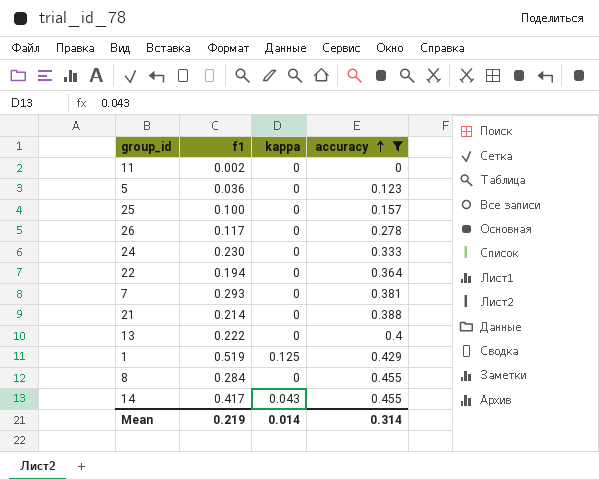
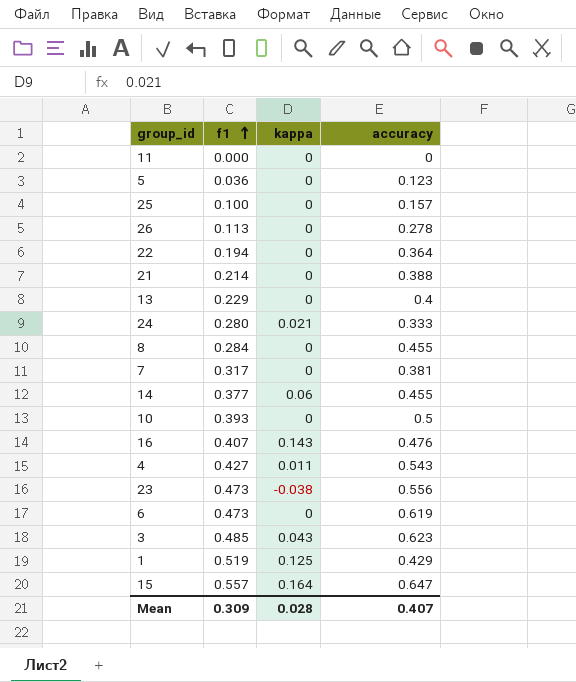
filter: accuracy <= 0.455 -> none
row order: accuracy ascending -> f1 ascending
11 | f1: 0.002 -> 0.000
26 | f1: 0.117 -> 0.113
13 | f1: 0.222 -> 0.229
24 | f1: 0.230 -> 0.280
24 | kappa: 0 -> 0.021
7 | f1: 0.293 -> 0.317
14 | f1: 0.417 -> 0.377
14 | kappa: 0.043 -> 0.06
Mean | f1: 0.219 -> 0.309
Mean | kappa: 0.014 -> 0.028
Mean | accuracy: 0.314 -> 0.407

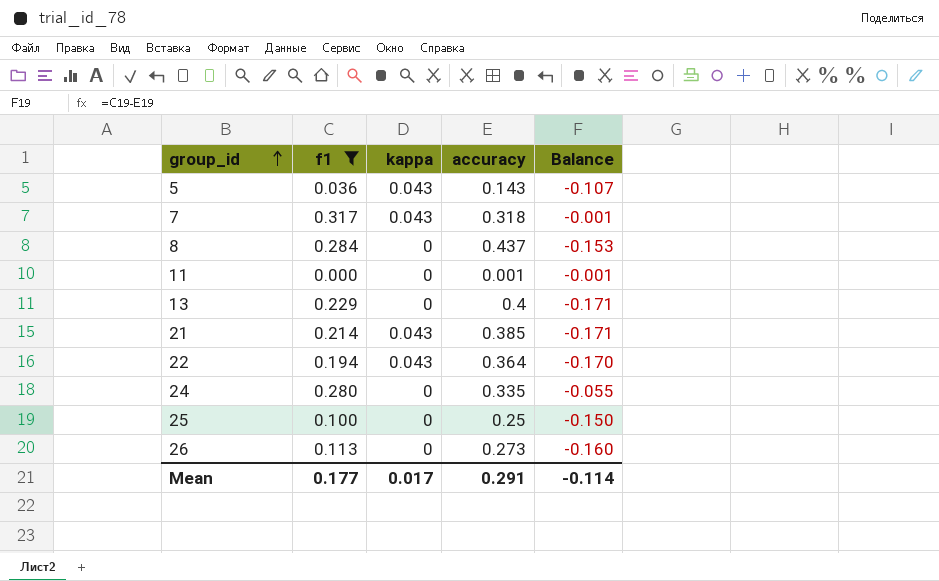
filter: none -> f1 <= 0.317
row order: f1 ascending -> group_id ascending
column Balance | formula: none -> [f1] - [accuracy]
5 | kappa: 0 -> 0.043
5 | accuracy: 0.123 -> 0.143
7 | kappa: 0 -> 0.043
7 | accuracy: 0.381 -> 0.318
8 | accuracy: 0.455 -> 0.437
11 | accuracy: 0 -> 0.001
21 | kappa: 0 -> 0.043
21 | accuracy: 0.388 -> 0.385
22 | kappa: 0 -> 0.043
24 | kappa: 0.021 -> 0
24 | accuracy: 0.333 -> 0.335
25 | accuracy: 0.157 -> 0.25
26 | accuracy: 0.278 -> 0.273
Mean | f1: 0.309 -> 0.177
Mean | kappa: 0.028 -> 0.017
Mean | accuracy: 0.407 -> 0.291

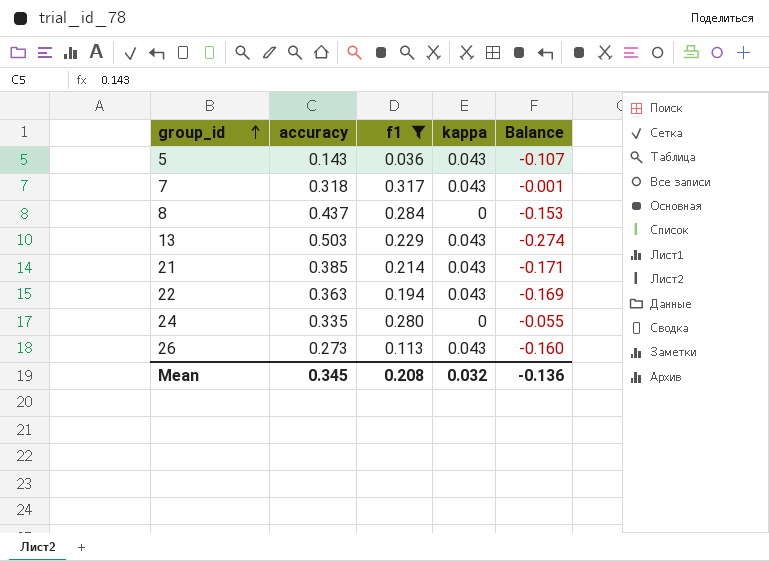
column accuracy | position: 4 -> 2
row 11: 0.000 | 0 | 0.001 | -0.001 -> none
row 25: 0.100 | 0 | 0.25 | -0.150 -> none
13 | accuracy: 0.4 -> 0.503
13 | kappa: 0 -> 0.043
13 | Balance: -0.171 -> -0.274
22 | accuracy: 0.364 -> 0.363
22 | Balance: -0.170 -> -0.169
26 | kappa: 0 -> 0.043
Mean | accuracy: 0.291 -> 0.345
Mean | f1: 0.177 -> 0.208
Mean | kappa: 0.017 -> 0.032
Mean | Balance: -0.114 -> -0.136

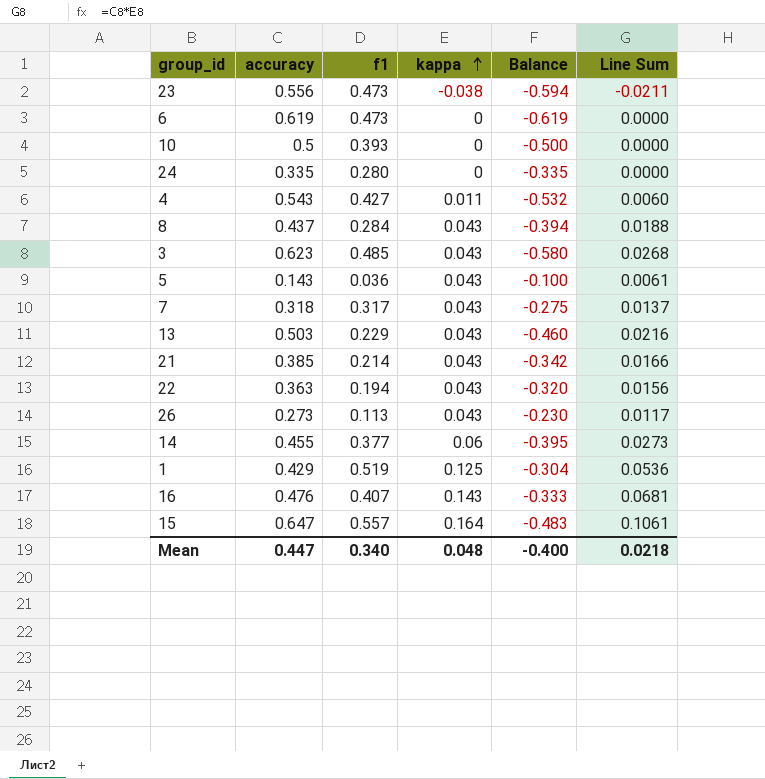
filter: f1 <= 0.317 -> none
row order: group_id ascending -> kappa ascending
column Balance | formula: [f1] - [accuracy] -> [kappa] - [accuracy]
column Line Sum | formula: none -> [accuracy] * [kappa]
8 | kappa: 0 -> 0.043
Mean | accuracy: 0.345 -> 0.447
Mean | f1: 0.208 -> 0.340
Mean | kappa: 0.032 -> 0.048
Mean | Balance: -0.136 -> -0.400

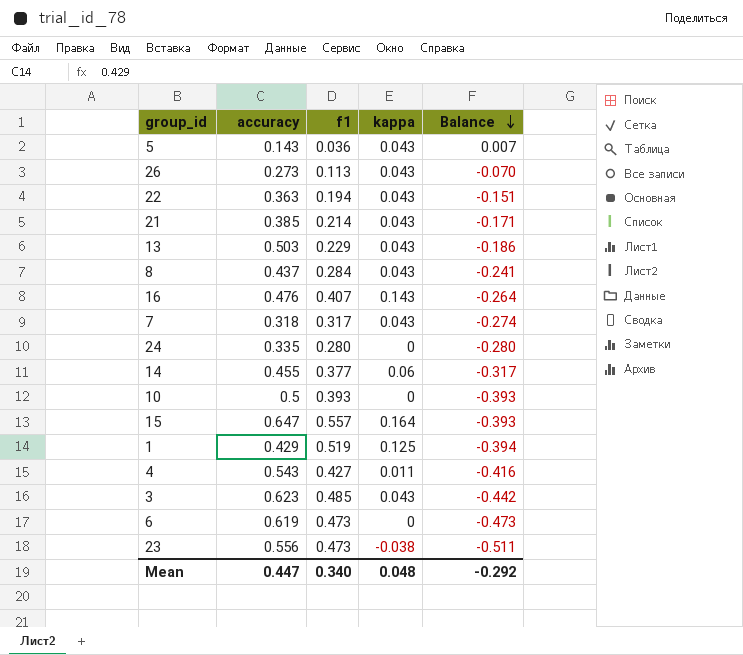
row order: kappa ascending -> Balance descending
column Line Sum | formula: [accuracy] * [kappa] -> none
column Balance | formula: [kappa] - [accuracy] -> [kappa] - [f1]
Mean | Balance: -0.400 -> -0.292

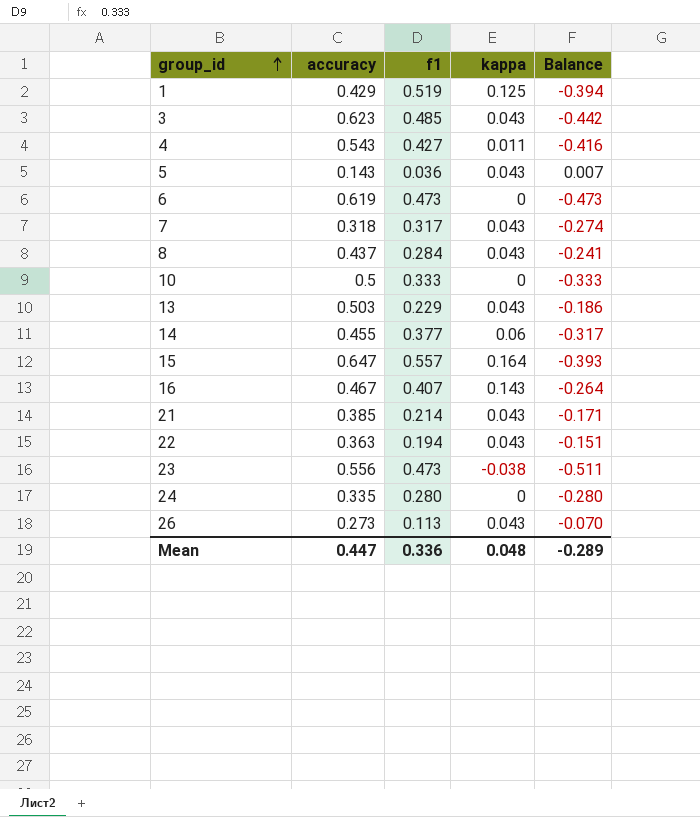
row order: Balance descending -> group_id ascending
10 | f1: 0.393 -> 0.333
10 | Balance: -0.393 -> -0.333
16 | accuracy: 0.476 -> 0.467
Mean | f1: 0.340 -> 0.336
Mean | Balance: -0.292 -> -0.289

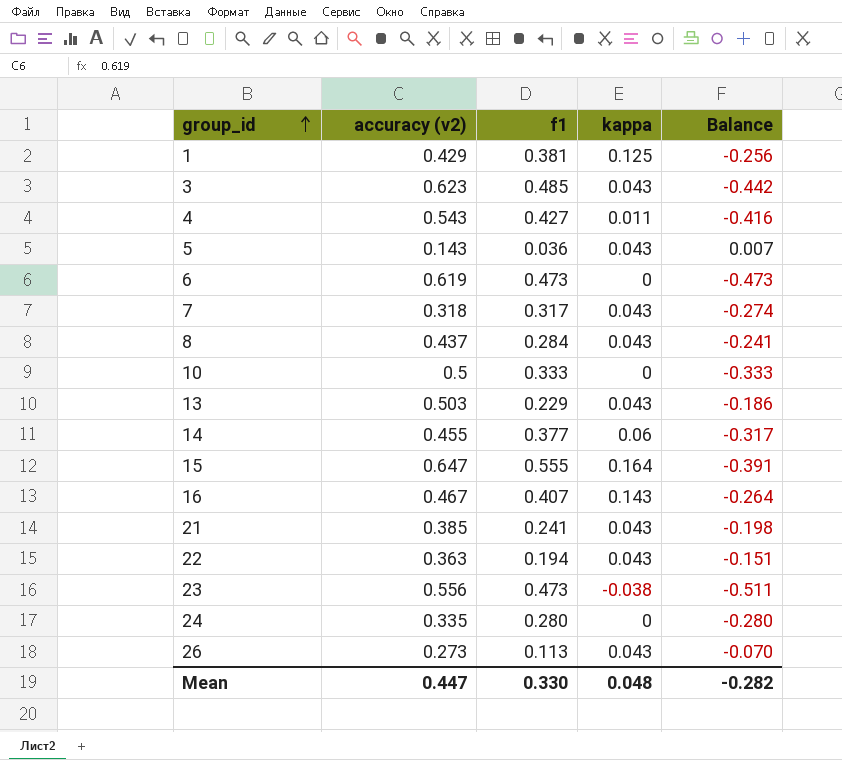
column name: accuracy -> accuracy (v2)
1 | f1: 0.519 -> 0.381
1 | Balance: -0.394 -> -0.256
15 | f1: 0.557 -> 0.555
15 | Balance: -0.393 -> -0.391
21 | f1: 0.214 -> 0.241
21 | Balance: -0.171 -> -0.198
Mean | f1: 0.336 -> 0.330
Mean | Balance: -0.289 -> -0.282

